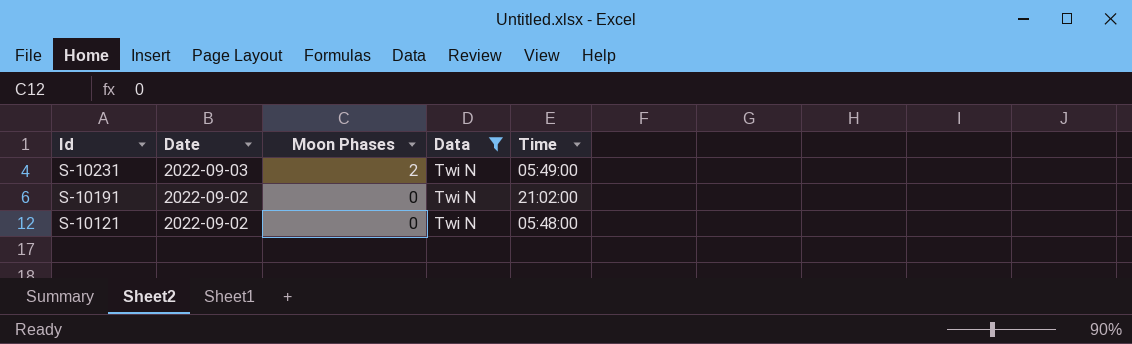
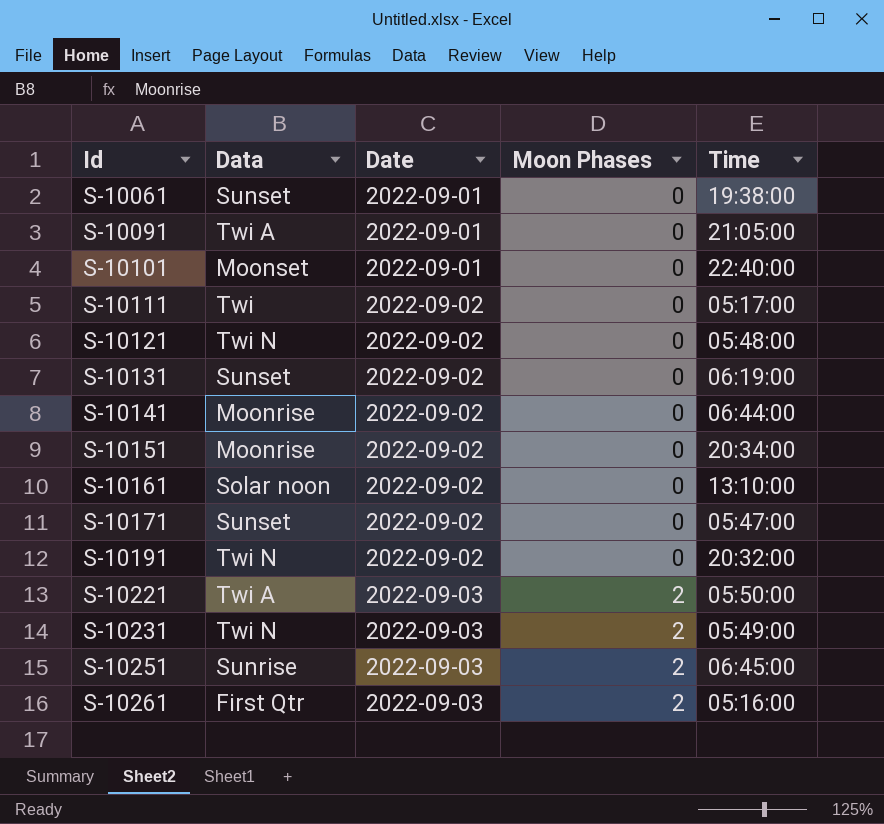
filter: Data = Twi N -> none
row order: Id descending -> Id ascending
column Data | position: 4 -> 2
S-10191 | Time: 21:02:00 -> 20:32:00

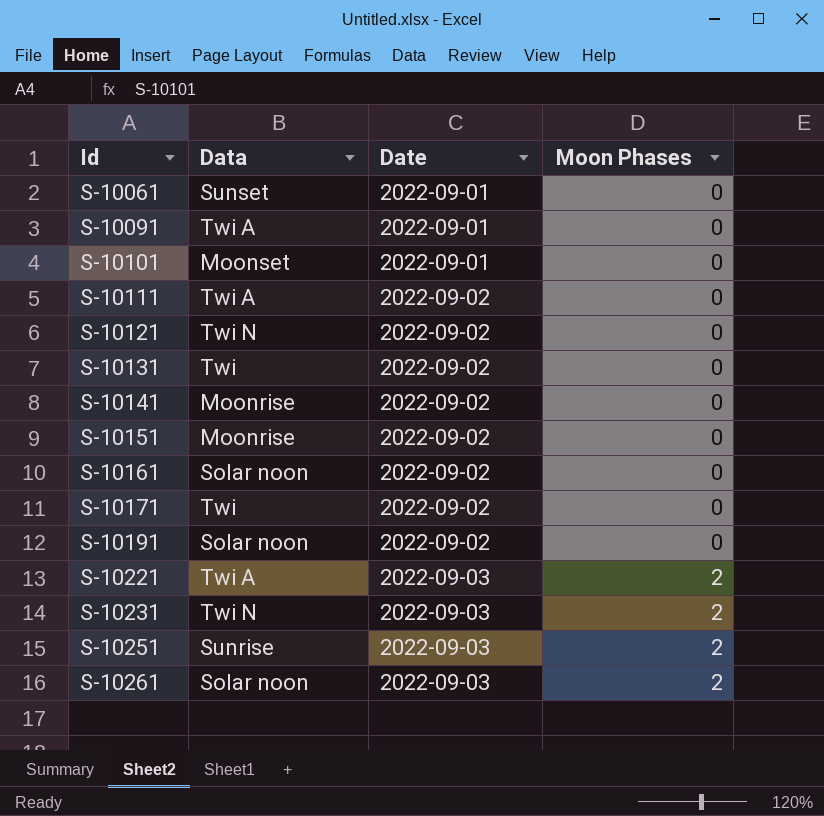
column Time | position: 5 -> none
S-10111 | Data: Twi -> Twi A
S-10131 | Data: Sunset -> Twi
S-10171 | Data: Sunset -> Twi
S-10191 | Data: Twi N -> Solar noon
S-10261 | Data: First Qtr -> Solar noon

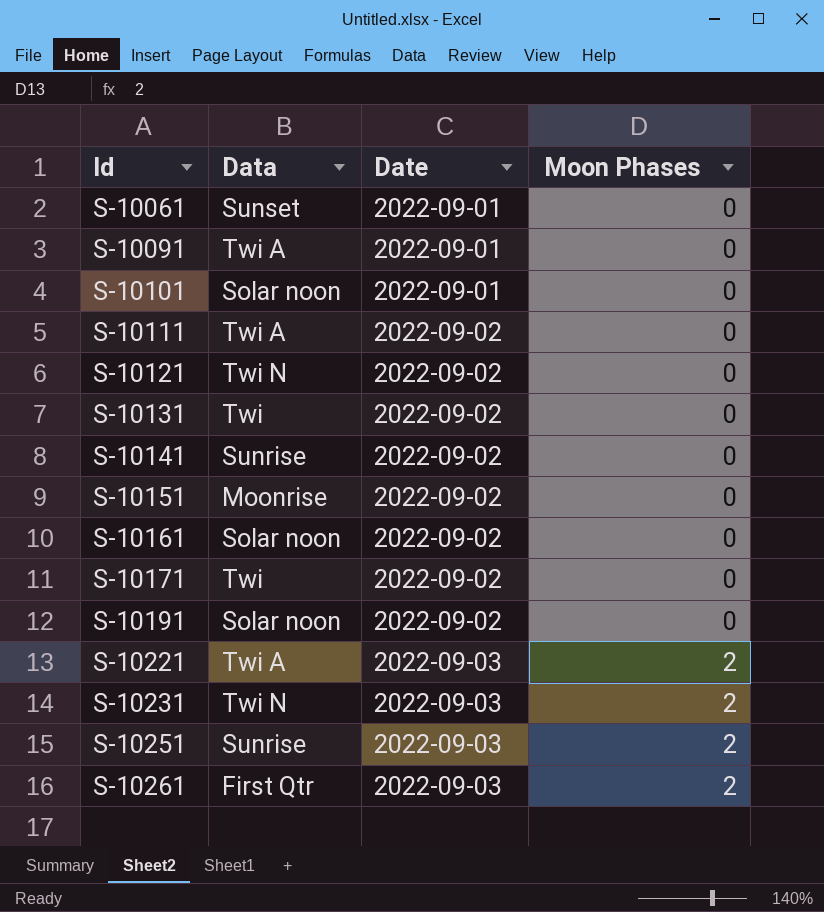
S-10101 | Data: Moonset -> Solar noon
S-10141 | Data: Moonrise -> Sunrise
S-10261 | Data: Solar noon -> First Qtr

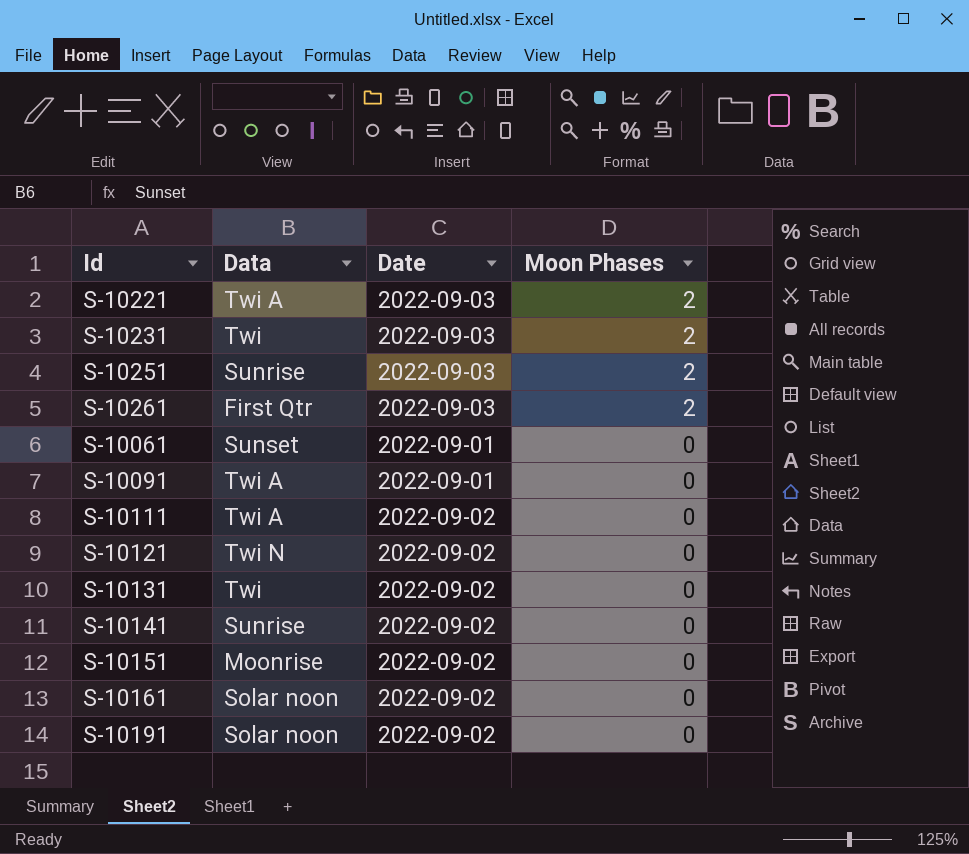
row order: Id ascending -> Moon Phases descending
row S-10101: Solar noon | 2022-09-01 | 0 -> none
row S-10171: Twi | 2022-09-02 | 0 -> none
S-10231 | Data: Twi N -> Twi

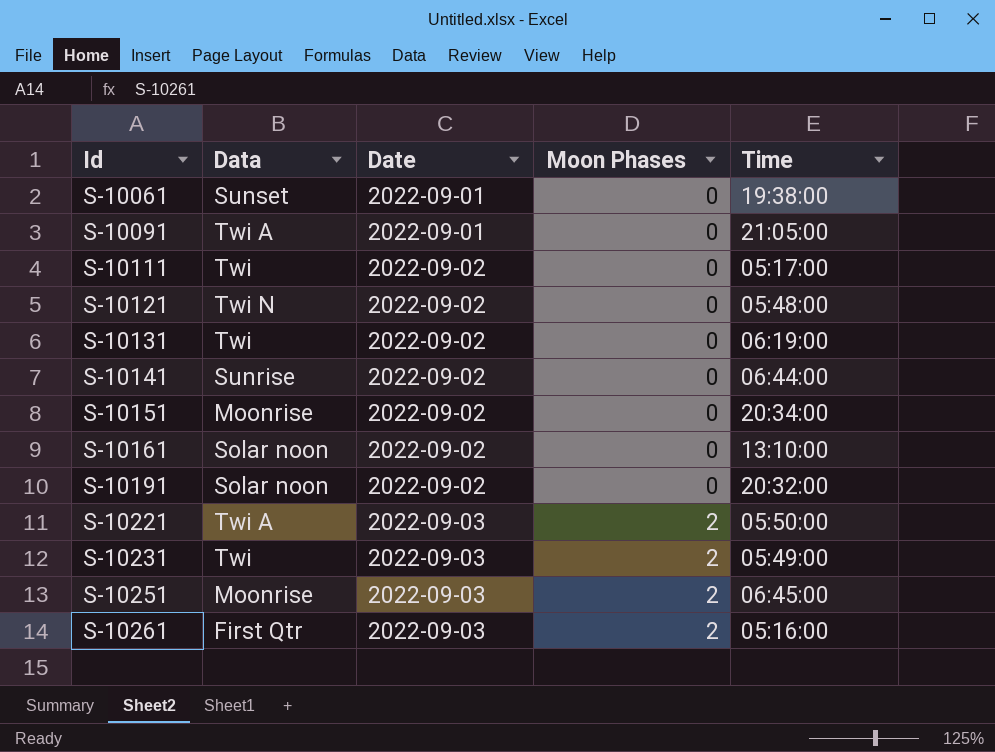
row order: Moon Phases descending -> Id ascending
column Time | position: none -> 5
S-10111 | Data: Twi A -> Twi
S-10251 | Data: Sunrise -> Moonrise

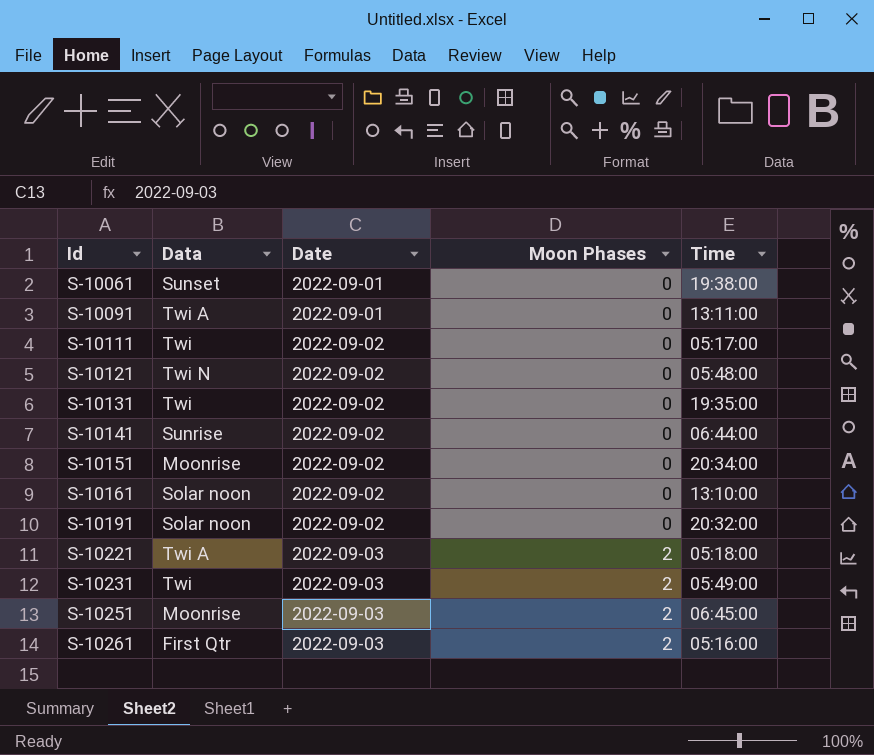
S-10091 | Time: 21:05:00 -> 13:11:00
S-10131 | Time: 06:19:00 -> 19:35:00
S-10221 | Time: 05:50:00 -> 05:18:00

